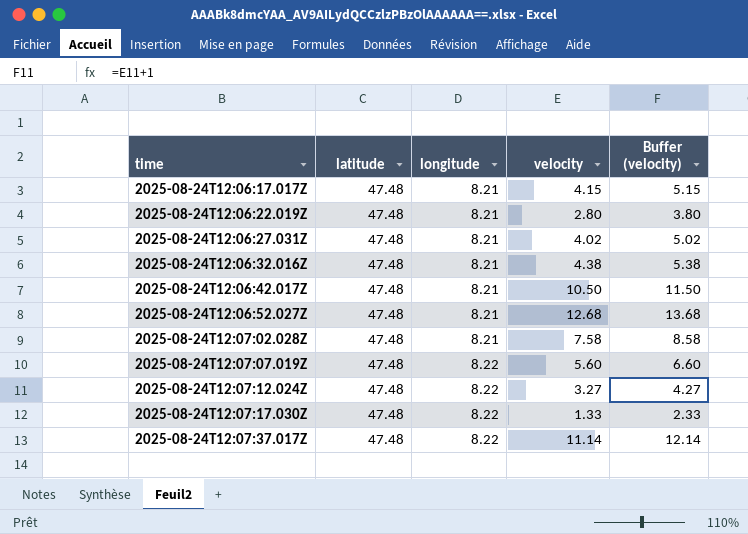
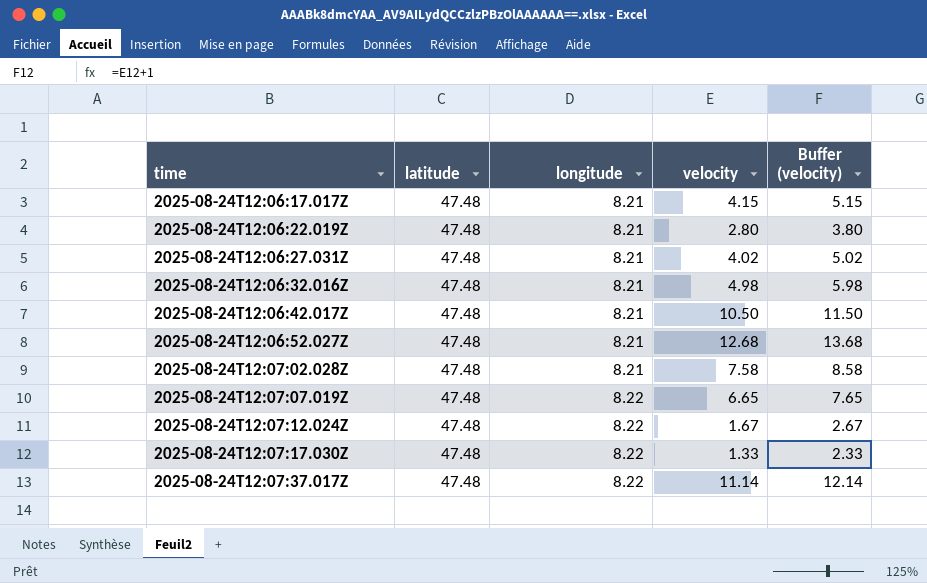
2025-08-24T12:06:32.016Z | velocity: 4.38 -> 4.98
2025-08-24T12:06:32.016Z | Buffer (velocity): 5.38 -> 5.98
2025-08-24T12:07:07.019Z | velocity: 5.60 -> 6.65
2025-08-24T12:07:07.019Z | Buffer (velocity): 6.60 -> 7.65
2025-08-24T12:07:12.024Z | velocity: 3.27 -> 1.67
2025-08-24T12:07:12.024Z | Buffer (velocity): 4.27 -> 2.67

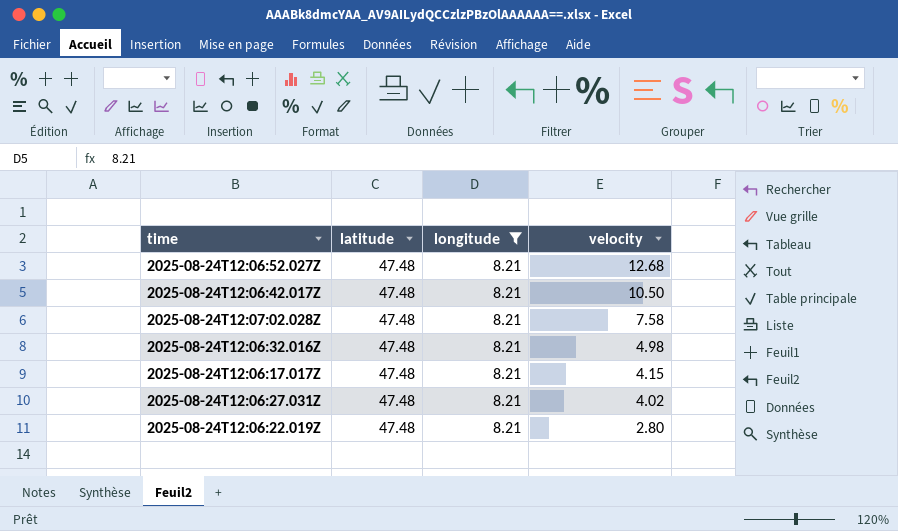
filter: none -> longitude = 8.21
row order: time ascending -> velocity descending
column Buffer (velocity) | formula: [velocity] + 1 -> none

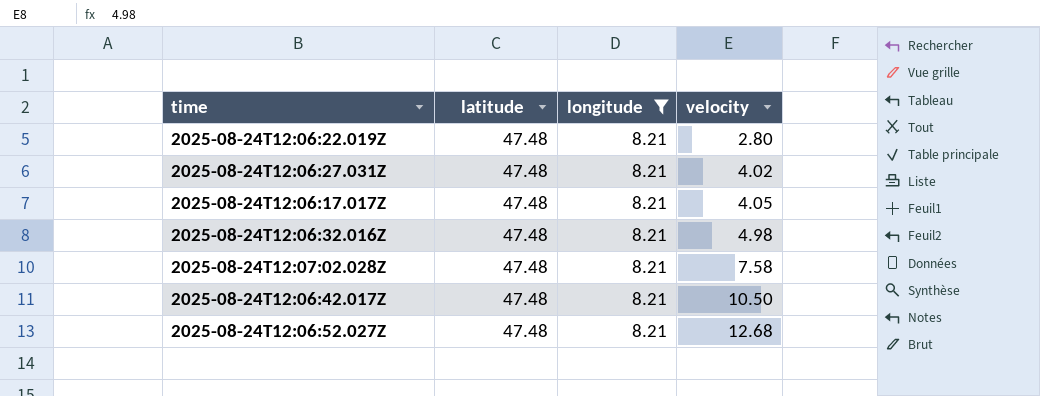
row order: velocity descending -> velocity ascending
2025-08-24T12:06:17.017Z | velocity: 4.15 -> 4.05

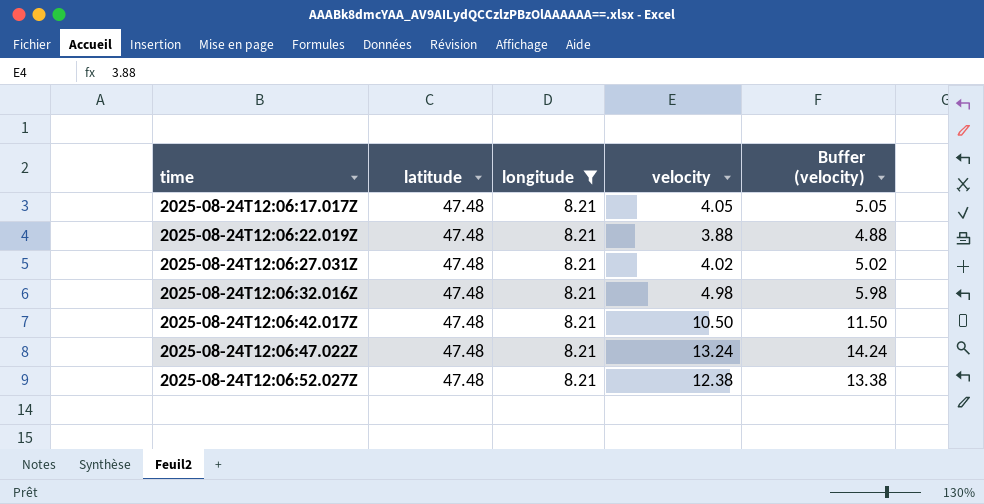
row order: velocity ascending -> time ascending
column Buffer (velocity) | formula: none -> [velocity] + 1
row 2025-08-24T12:07:02.028Z: 47.48 | 8.21 | 7.58 -> none
2025-08-24T12:06:22.019Z | velocity: 2.80 -> 3.88
row 2025-08-24T12:06:47.022Z: none -> 47.48 | 8.21 | 13.24 | 14.24
2025-08-24T12:06:52.027Z | velocity: 12.68 -> 12.38

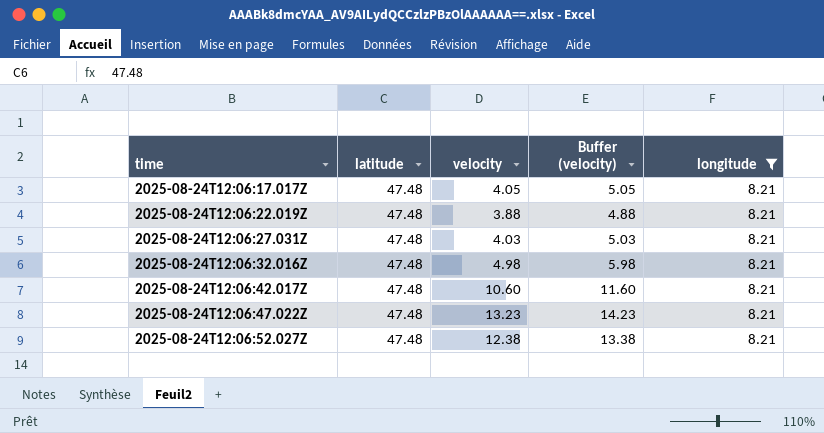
column longitude | position: 3 -> 5
2025-08-24T12:06:27.031Z | velocity: 4.02 -> 4.03
2025-08-24T12:06:27.031Z | Buffer (velocity): 5.02 -> 5.03
2025-08-24T12:06:42.017Z | velocity: 10.50 -> 10.60
2025-08-24T12:06:42.017Z | Buffer (velocity): 11.50 -> 11.60
2025-08-24T12:06:47.022Z | velocity: 13.24 -> 13.23
2025-08-24T12:06:47.022Z | Buffer (velocity): 14.24 -> 14.23

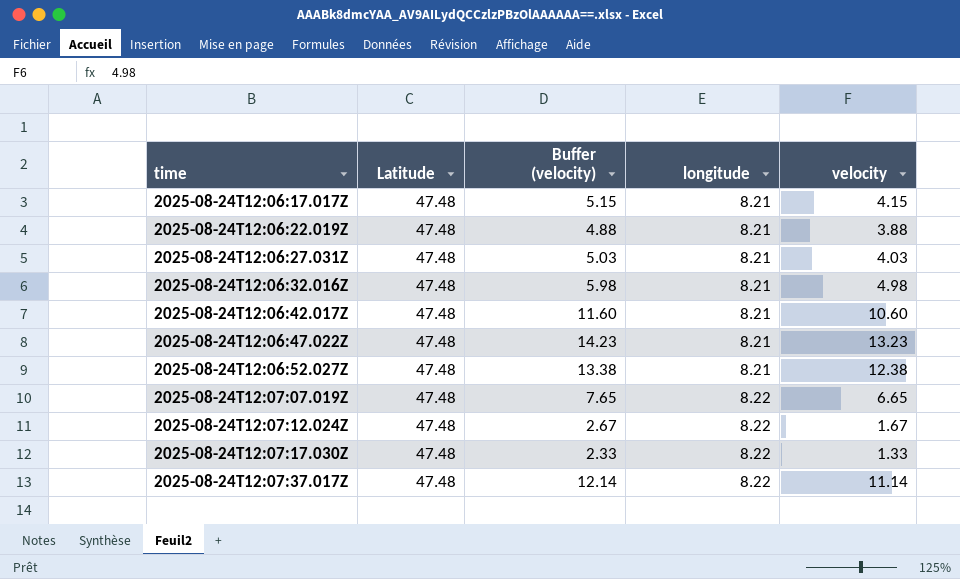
filter: longitude = 8.21 -> none
column name: latitude -> Latitude
column velocity | position: 3 -> 5
2025-08-24T12:06:17.017Z | Buffer (velocity): 5.05 -> 5.15
2025-08-24T12:06:17.017Z | velocity: 4.05 -> 4.15

